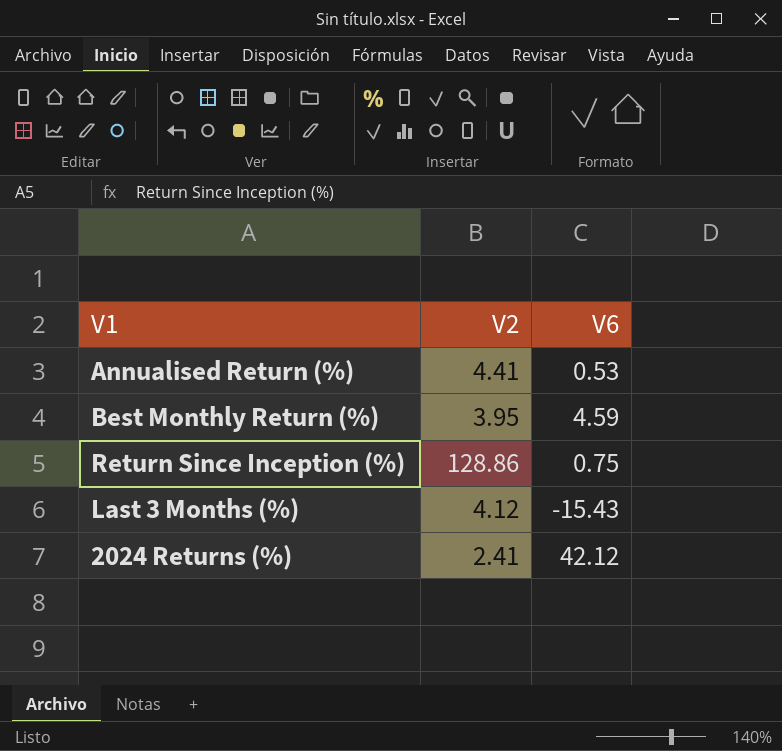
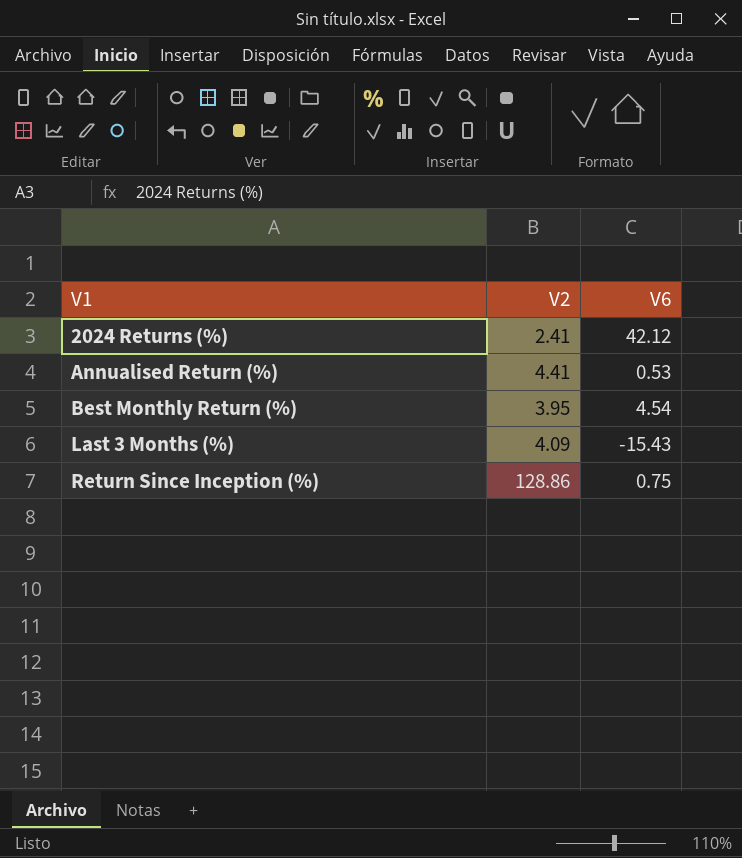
row order: none -> V1 ascending
Best Monthly Return (%) | V6: 4.59 -> 4.54
Last 3 Months (%) | V2: 4.12 -> 4.09

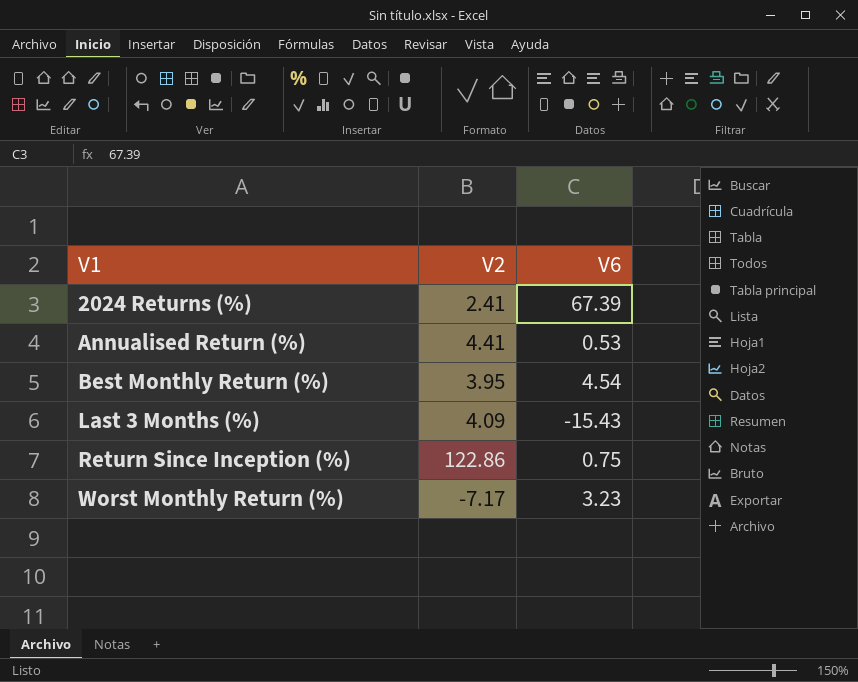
2024 Returns (%) | V6: 42.12 -> 67.39
Return Since Inception (%) | V2: 128.86 -> 122.86
row Worst Monthly Return (%): none -> -7.17 | 3.23

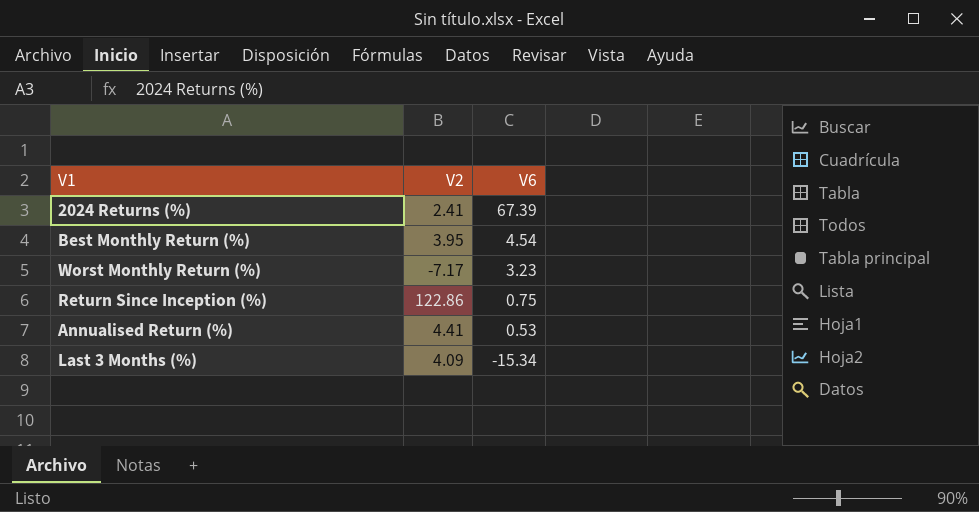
row order: V1 ascending -> V6 descending
Last 3 Months (%) | V6: -15.43 -> -15.34

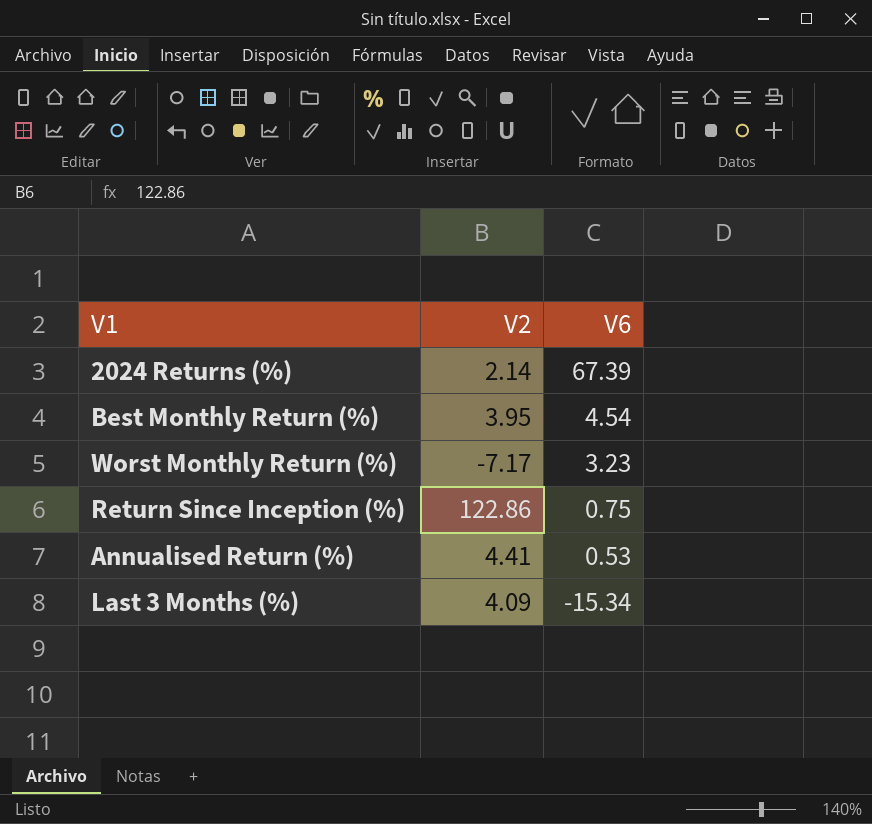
2024 Returns (%) | V2: 2.41 -> 2.14

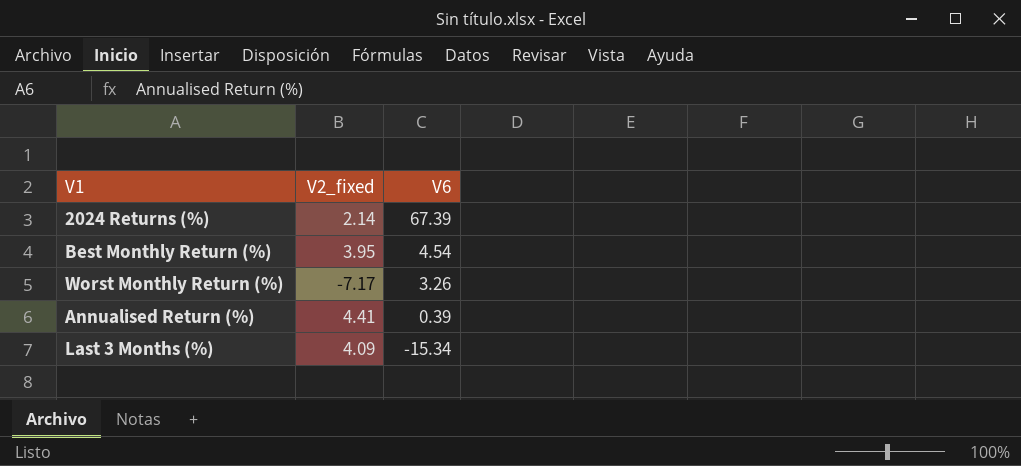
column name: V2 -> V2_fixed
row Return Since Inception (%): 122.86 | 0.75 -> none
Worst Monthly Return (%) | V6: 3.23 -> 3.26
Annualised Return (%) | V6: 0.53 -> 0.39

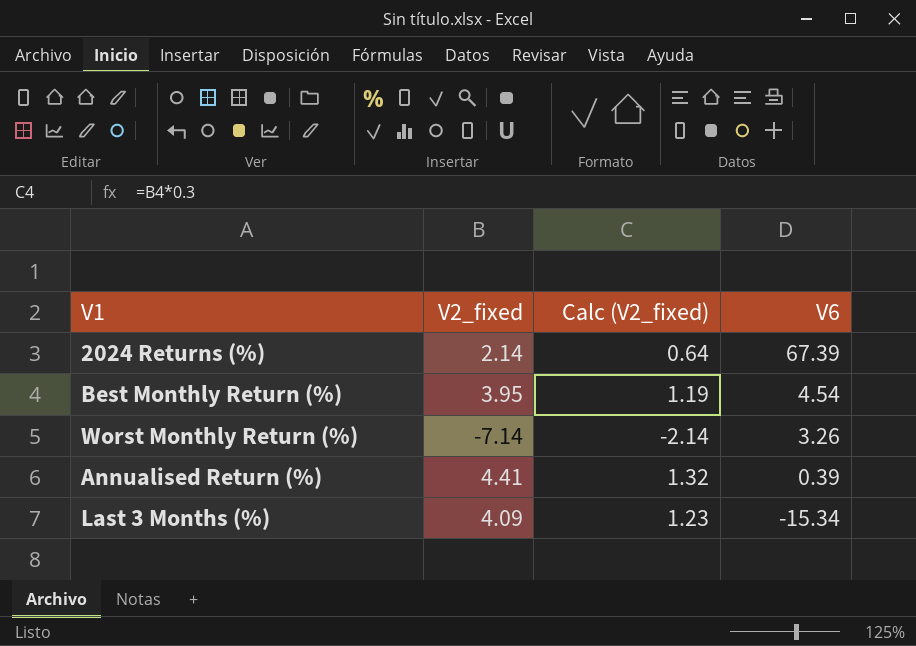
column Calc (V2_fixed) | formula: none -> [V2_fixed] * 0.3
Worst Monthly Return (%) | V2_fixed: -7.17 -> -7.14

